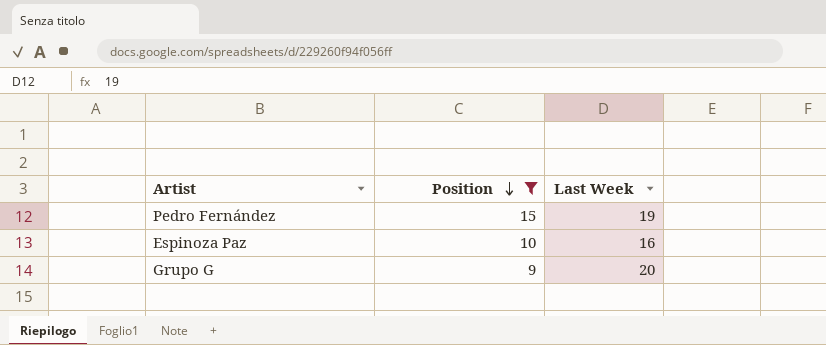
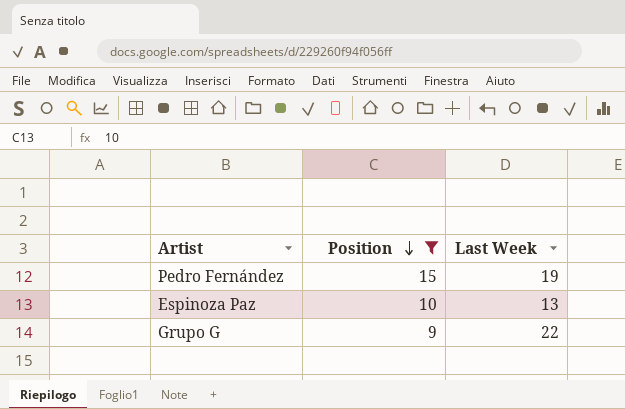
Espinoza Paz | Last Week: 16 -> 13
Grupo G | Last Week: 20 -> 22

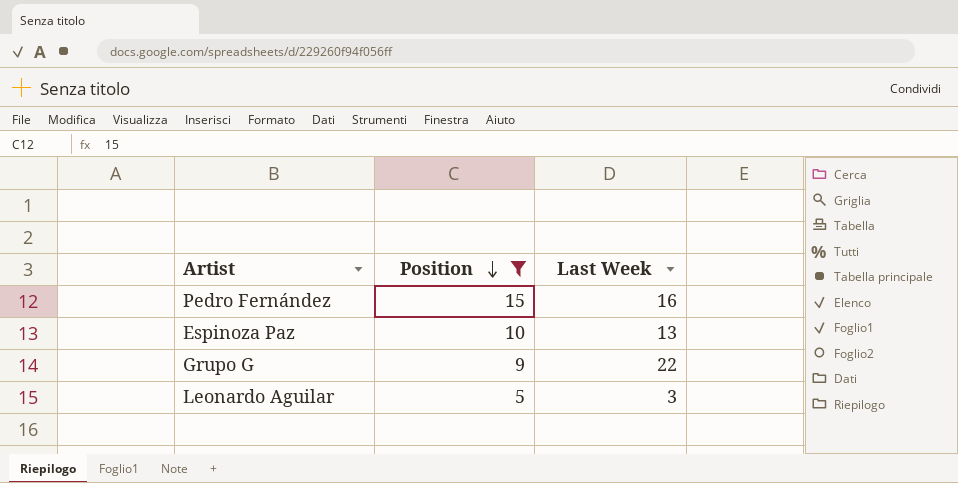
Pedro Fernández | Last Week: 19 -> 16
row Leonardo Aguilar: none -> 5 | 3

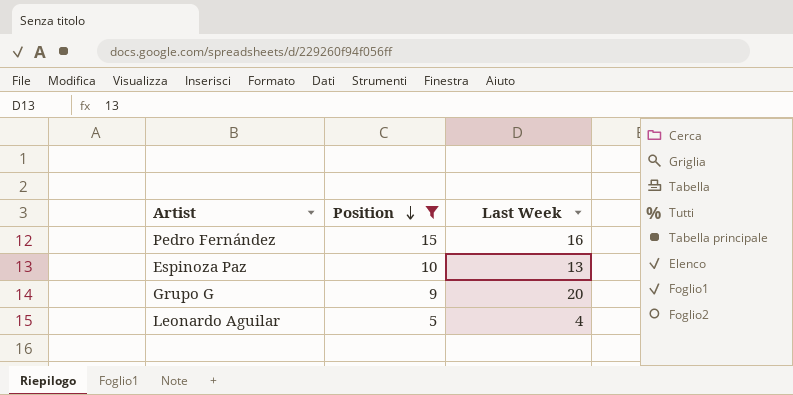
Grupo G | Last Week: 22 -> 20
Leonardo Aguilar | Last Week: 3 -> 4

